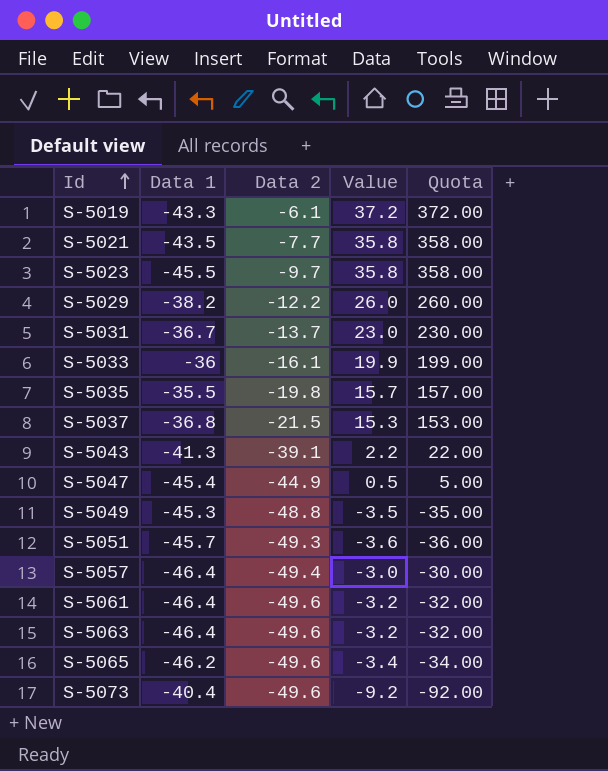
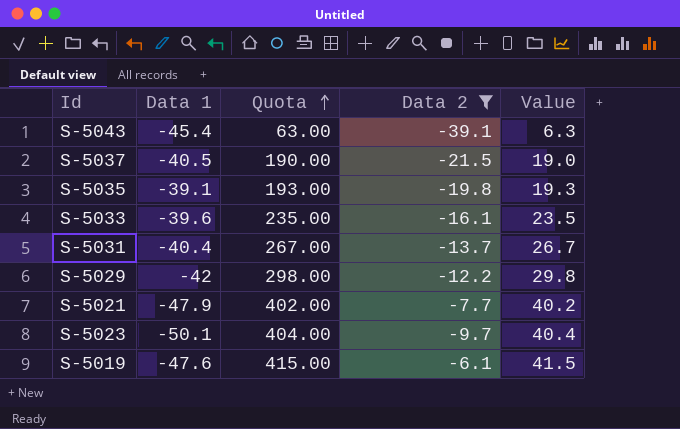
filter: none -> Data 2 >= -39.1
row order: Id ascending -> Quota ascending
column Quota | position: 5 -> 3
S-5043 | Data 1: -41.3 -> -45.4
S-5043 | Quota: 22.00 -> 63.00
S-5043 | Value: 2.2 -> 6.3
S-5037 | Data 1: -36.8 -> -40.5
S-5037 | Quota: 153.00 -> 190.00
S-5037 | Value: 15.3 -> 19.0
S-5035 | Data 1: -35.5 -> -39.1
S-5035 | Quota: 157.00 -> 193.00
S-5035 | Value: 15.7 -> 19.3
S-5033 | Data 1: -36 -> -39.6
S-5033 | Quota: 199.00 -> 235.00
S-5033 | Value: 19.9 -> 23.5
S-5031 | Data 1: -36.7 -> -40.4
S-5031 | Quota: 230.00 -> 267.00
S-5031 | Value: 23.0 -> 26.7
S-5029 | Data 1: -38.2 -> -42
S-5029 | Quota: 260.00 -> 298.00
S-5029 | Value: 26.0 -> 29.8
S-5021 | Data 1: -43.5 -> -47.9
S-5021 | Quota: 358.00 -> 402.00
S-5021 | Value: 35.8 -> 40.2
S-5023 | Data 1: -45.5 -> -50.1
S-5023 | Quota: 358.00 -> 404.00
S-5023 | Value: 35.8 -> 40.4
S-5019 | Data 1: -43.3 -> -47.6
S-5019 | Quota: 372.00 -> 415.00
S-5019 | Value: 37.2 -> 41.5

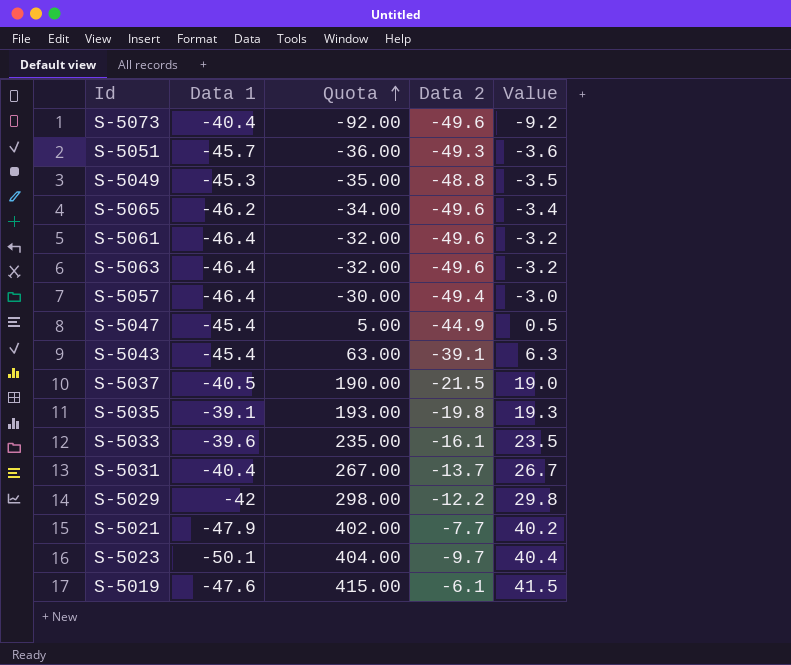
filter: Data 2 >= -39.1 -> none

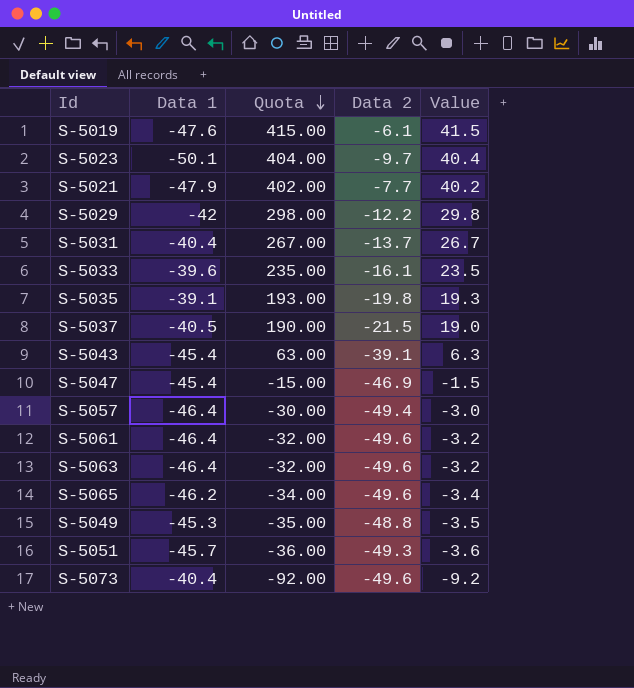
row order: Quota ascending -> Quota descending
S-5047 | Quota: 5.00 -> -15.00
S-5047 | Data 2: -44.9 -> -46.9
S-5047 | Value: 0.5 -> -1.5

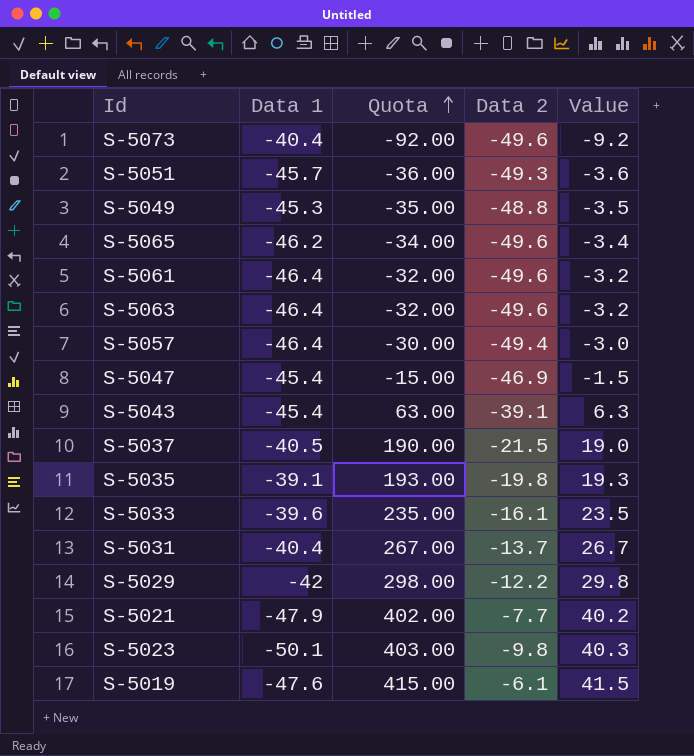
row order: Quota descending -> Quota ascending
S-5023 | Quota: 404.00 -> 403.00
S-5023 | Data 2: -9.7 -> -9.8
S-5023 | Value: 40.4 -> 40.3

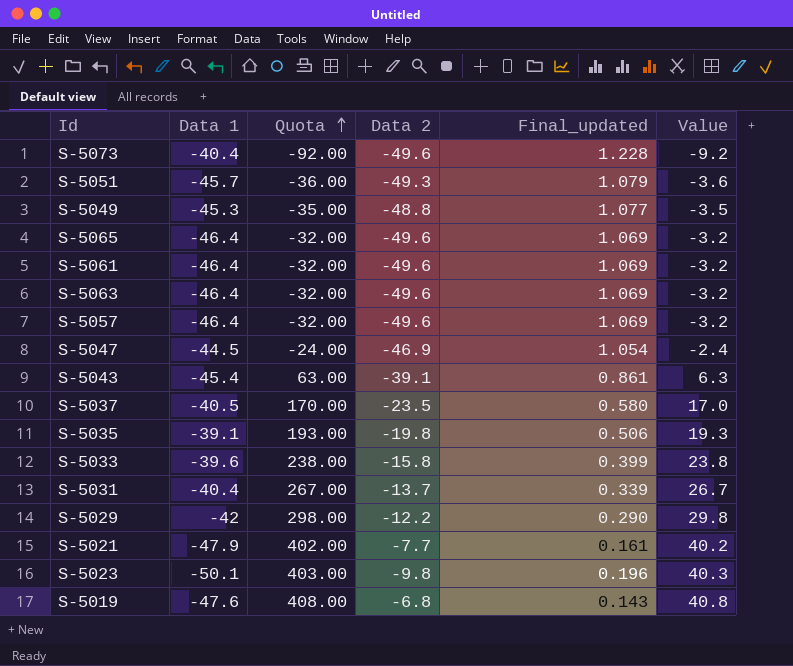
column Final_updated | formula: none -> [Data 2] / [Data 1]
S-5065 | Data 1: -46.2 -> -46.4
S-5065 | Quota: -34.00 -> -32.00
S-5065 | Value: -3.4 -> -3.2
S-5057 | Quota: -30.00 -> -32.00
S-5057 | Data 2: -49.4 -> -49.6
S-5057 | Value: -3.0 -> -3.2
S-5047 | Data 1: -45.4 -> -44.5
S-5047 | Quota: -15.00 -> -24.00
S-5047 | Value: -1.5 -> -2.4
S-5037 | Quota: 190.00 -> 170.00
S-5037 | Data 2: -21.5 -> -23.5
S-5037 | Value: 19.0 -> 17.0
S-5033 | Quota: 235.00 -> 238.00
S-5033 | Data 2: -16.1 -> -15.8
S-5033 | Value: 23.5 -> 23.8
S-5019 | Quota: 415.00 -> 408.00
S-5019 | Data 2: -6.1 -> -6.8
S-5019 | Value: 41.5 -> 40.8

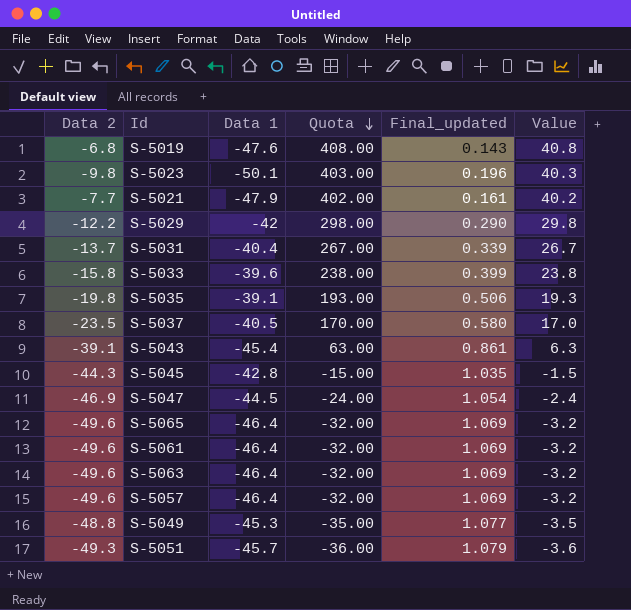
row order: Quota ascending -> Quota descending
column Data 2 | position: 4 -> 1
row S-5073: -40.4 | -92.00 | -49.6 | 1.228 | -9.2 -> none
row S-5045: none -> -44.3 | -42.8 | -15.00 | 1.035 | -1.5

